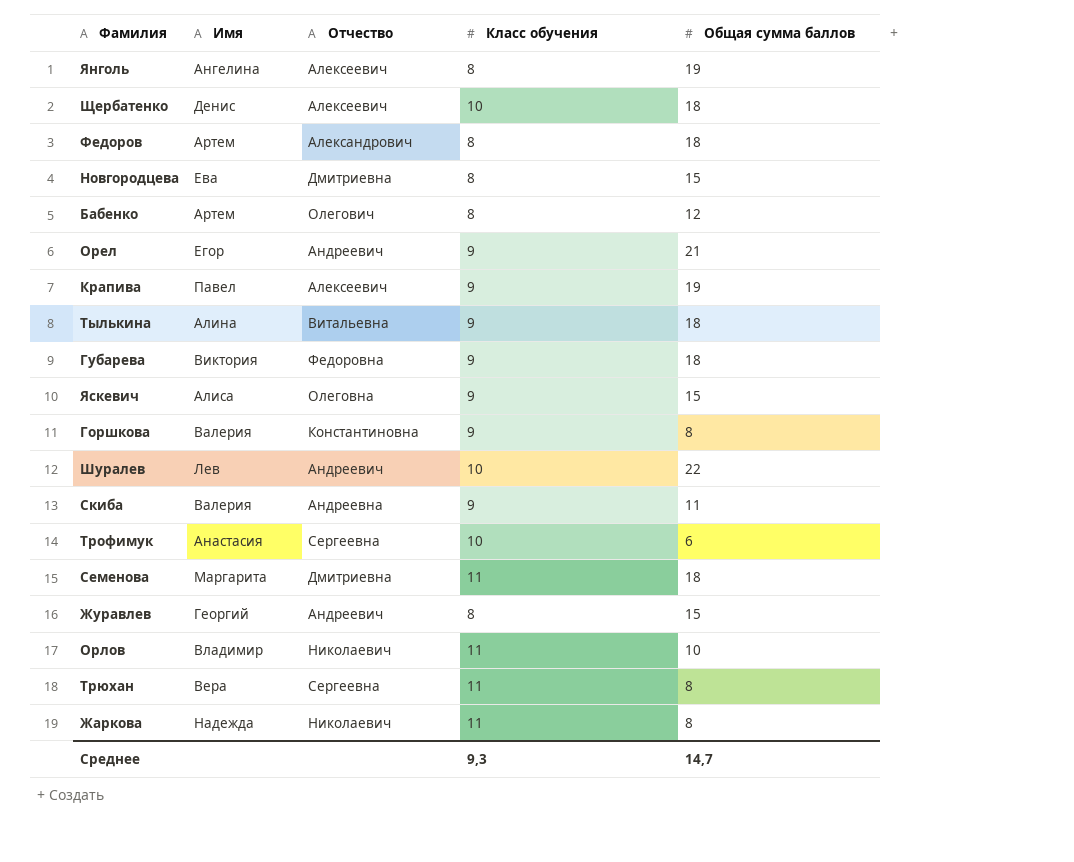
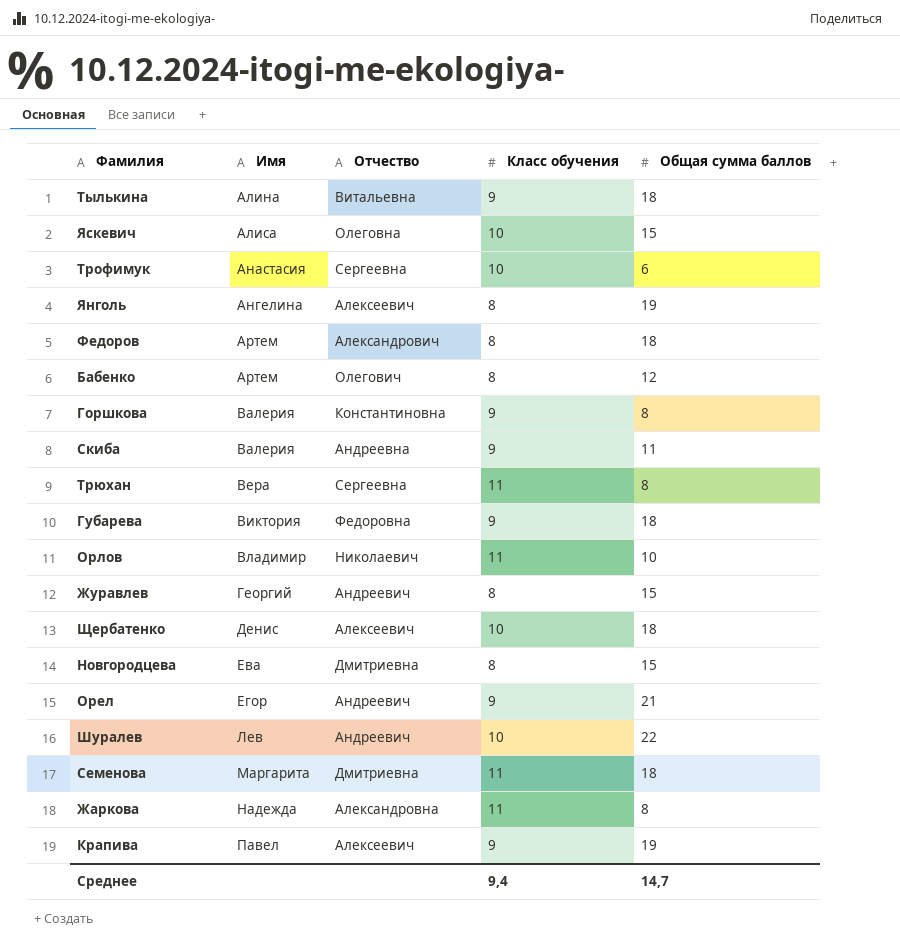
row order: none -> Имя ascending
Яскевич | Класс обучения: 9 -> 10
Жаркова | Отчество: Николаевич -> Александровна
Среднее | Класс обучения: 9,3 -> 9,4

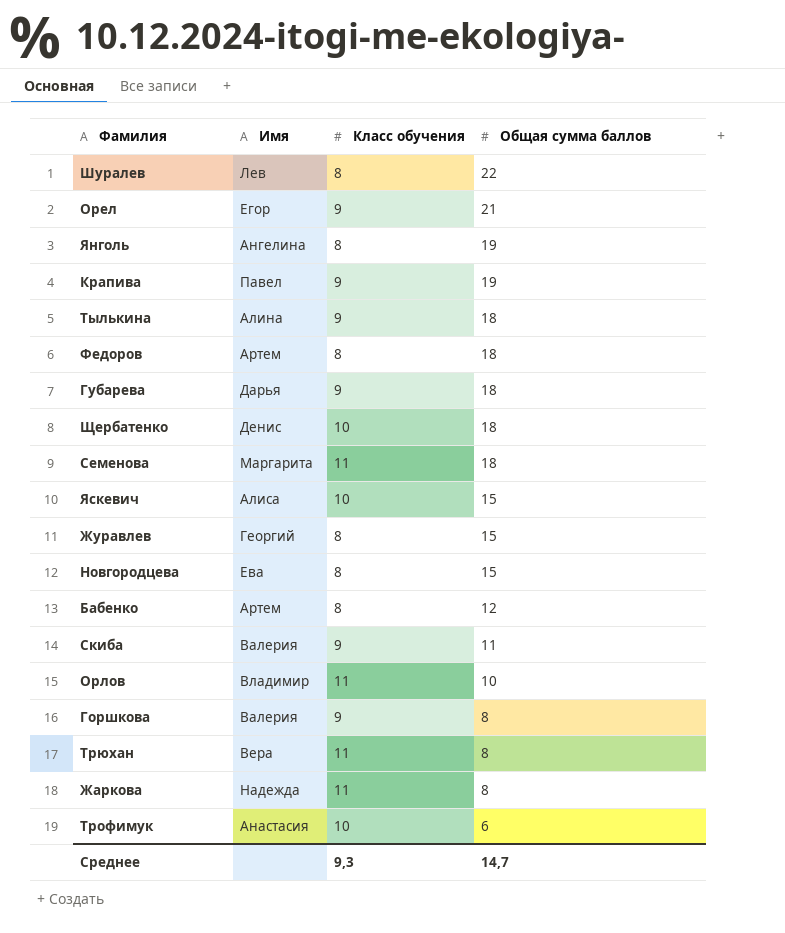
row order: Имя ascending -> Общая сумма баллов descending
column Отчество | position: 3 -> none
Шуралев | Класс обучения: 10 -> 8
Губарева | Имя: Виктория -> Дарья
Среднее | Класс обучения: 9,4 -> 9,3

